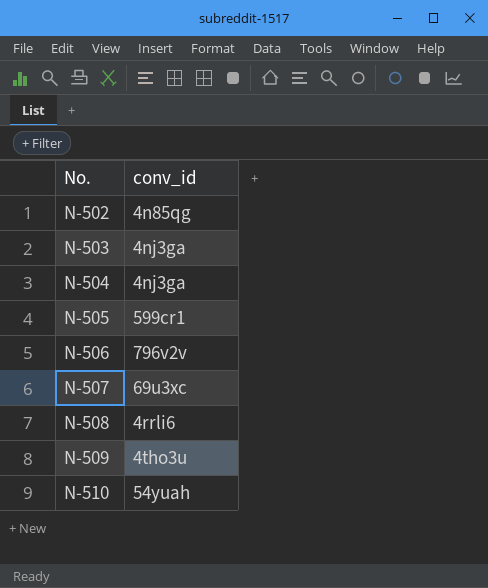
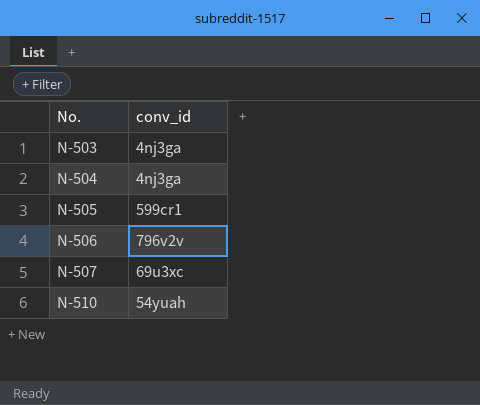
row N-502: 4n85qg -> none
row N-508: 4rrli6 -> none
row N-509: 4tho3u -> none

